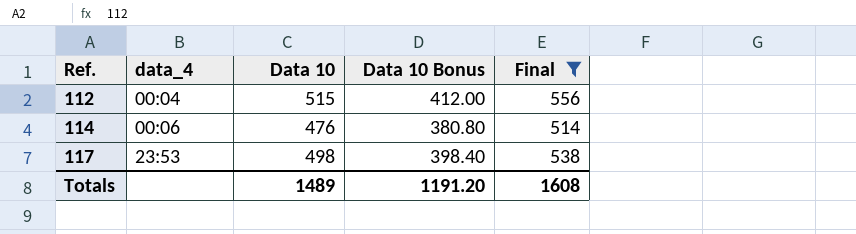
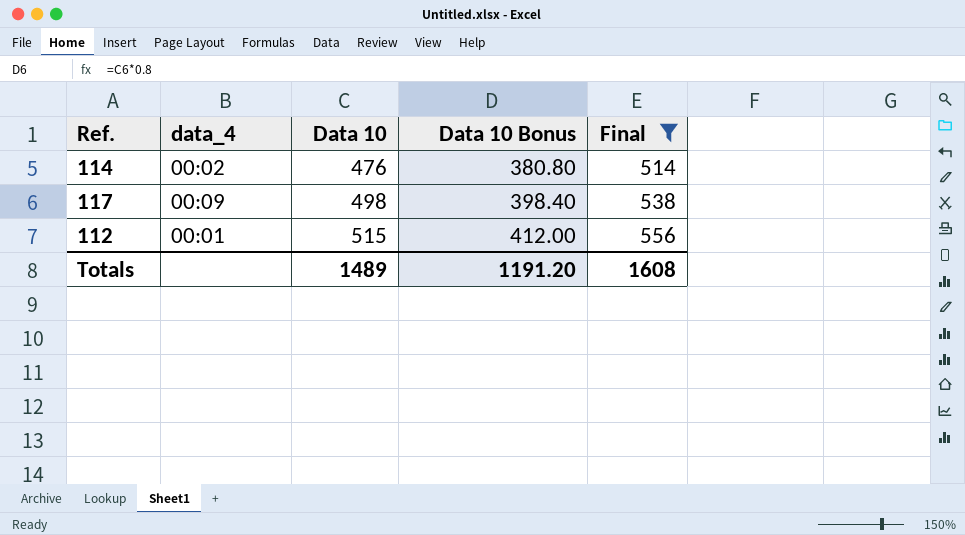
row order: Ref. ascending -> Data 10 ascending
114 | data_4: 00:06 -> 00:02
117 | data_4: 23:53 -> 00:09
112 | data_4: 00:04 -> 00:01

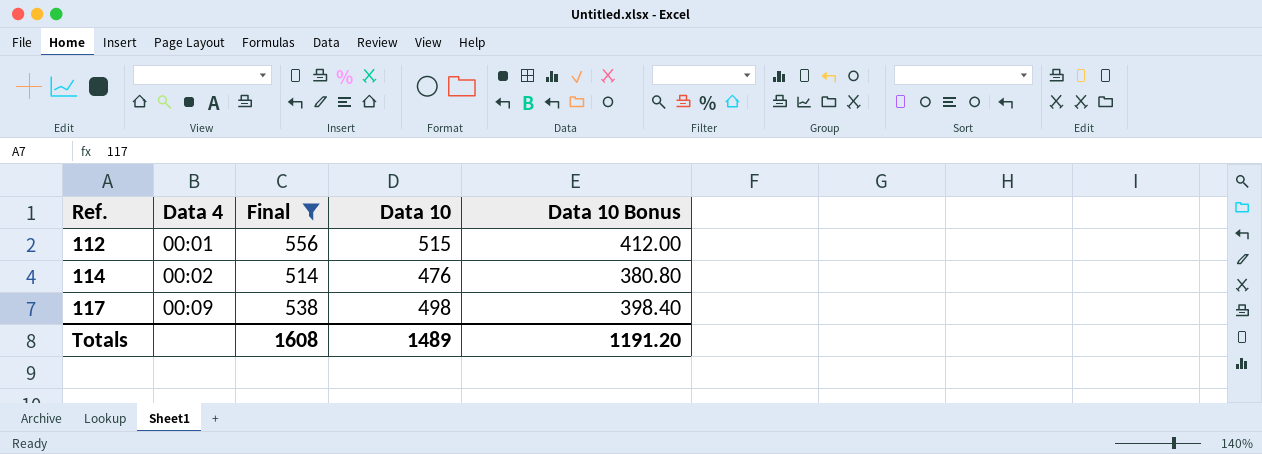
row order: Data 10 ascending -> Ref. ascending
column name: data_4 -> Data 4
column Final | position: 5 -> 3

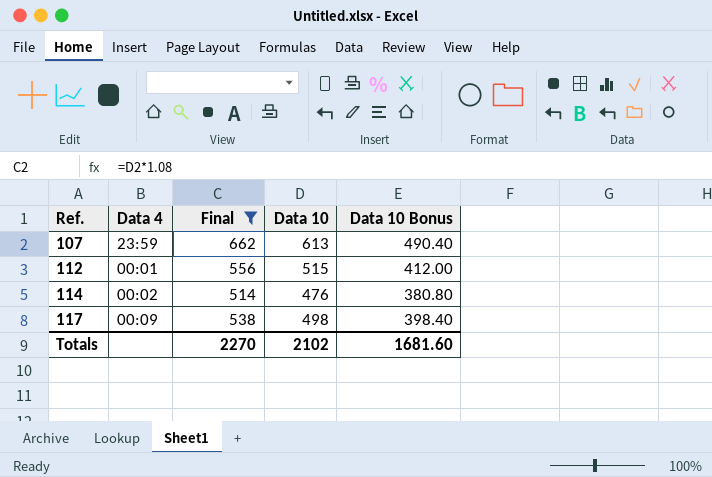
row 107: none -> 23:59 | 662 | 613 | 490.40
Totals | Final: 1608 -> 2270
Totals | Data 10: 1489 -> 2102
Totals | Data 10 Bonus: 1191.20 -> 1681.60

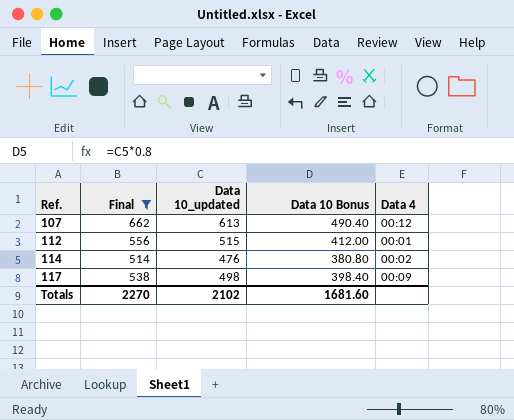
column name: Data 10 -> Data 10_updated
column Data 4 | position: 2 -> 5
107 | Data 4: 23:59 -> 00:12

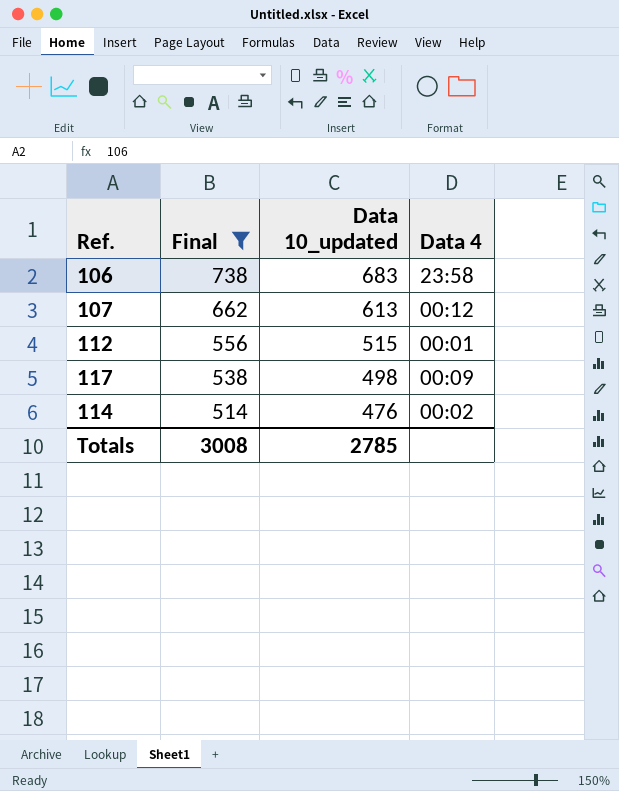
row order: Ref. ascending -> Final descending
column Data 10 Bonus | formula: [Data 10_updated] * 0.8 -> none
row 106: none -> 738 | 683 | 23:58
Totals | Final: 2270 -> 3008
Totals | Data 10_updated: 2102 -> 2785

